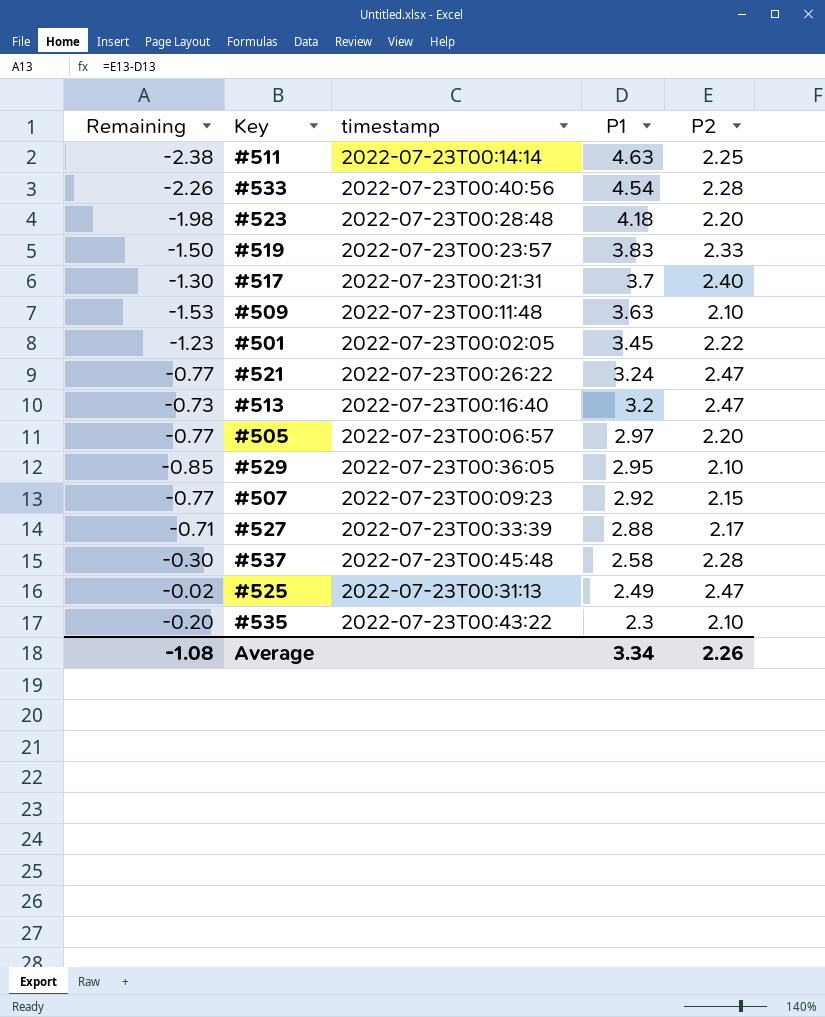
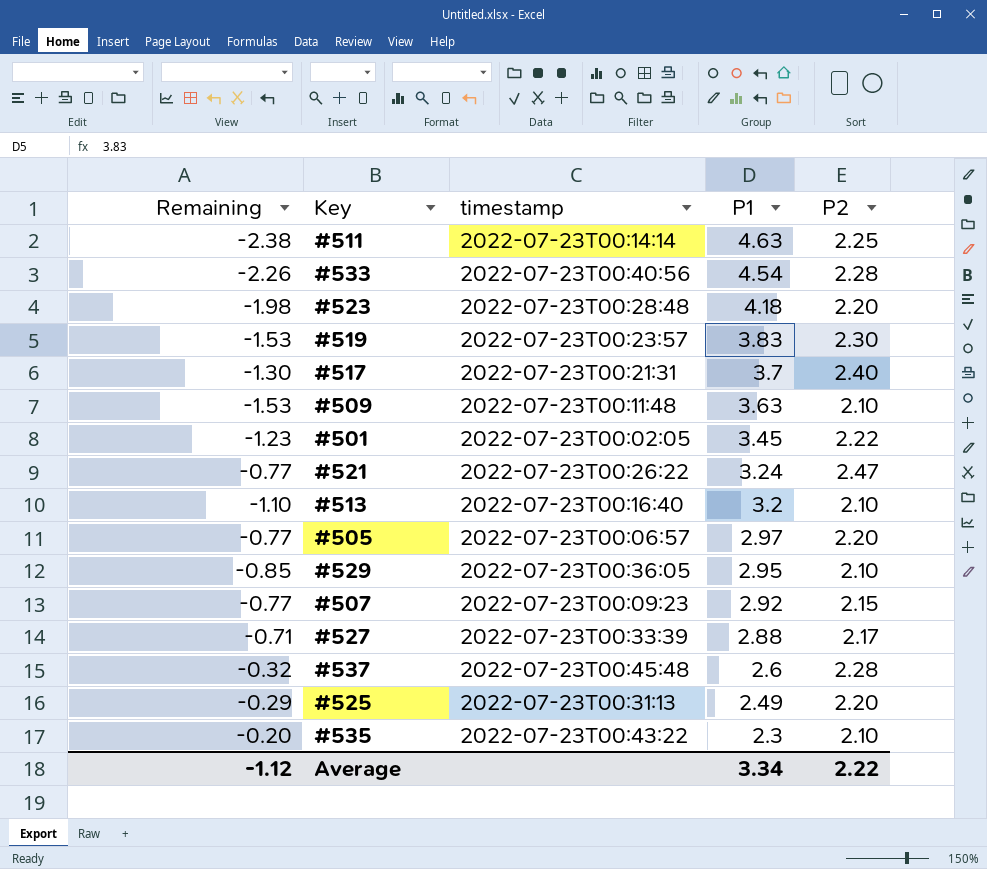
#519 | Remaining: -1.50 -> -1.53
#519 | P2: 2.33 -> 2.30
#513 | Remaining: -0.73 -> -1.10
#513 | P2: 2.47 -> 2.10
#537 | Remaining: -0.30 -> -0.32
#537 | P1: 2.58 -> 2.6
#525 | Remaining: -0.02 -> -0.29
#525 | P2: 2.47 -> 2.20
Average | Remaining: -1.08 -> -1.12
Average | P2: 2.26 -> 2.22

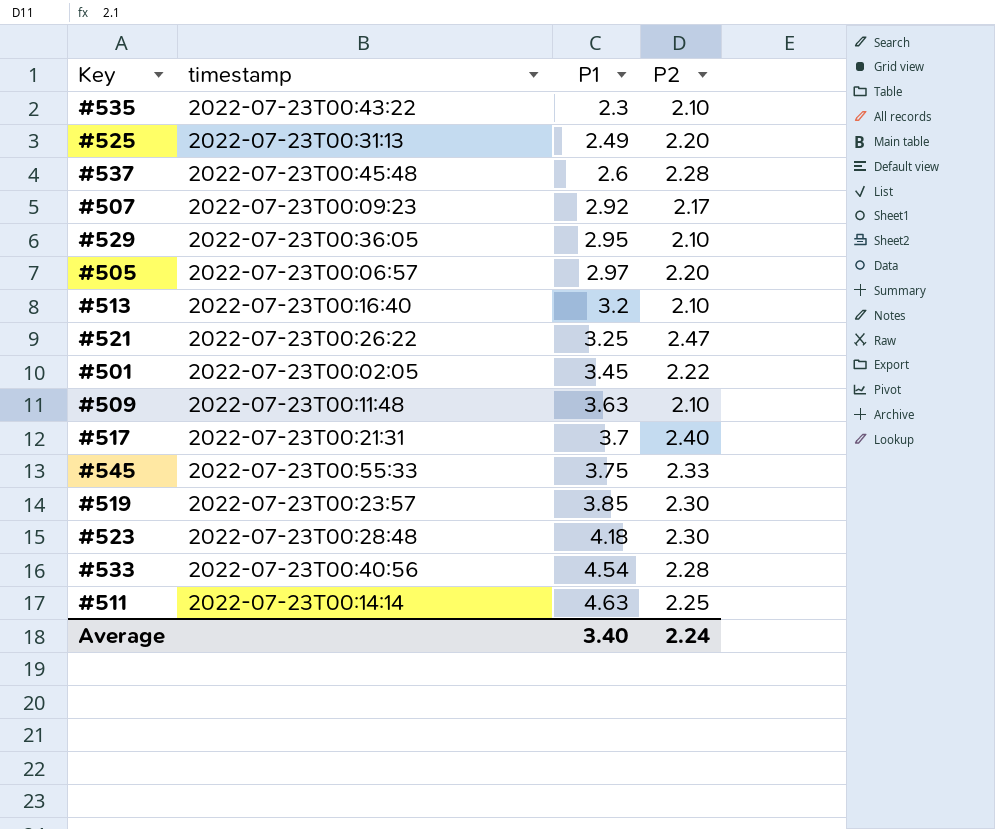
row order: P1 descending -> P1 ascending
column Remaining | formula: [P2] - [P1] -> none
row #527: -0.71 | 2022-07-23T00:33:39 | 2.88 | 2.17 -> none
#507 | P2: 2.15 -> 2.17
#521 | P1: 3.24 -> 3.25
row #545: none -> 2022-07-23T00:55:33 | 3.75 | 2.33
#519 | P1: 3.83 -> 3.85
#523 | P2: 2.20 -> 2.30
Average | P1: 3.34 -> 3.40
Average | P2: 2.22 -> 2.24

